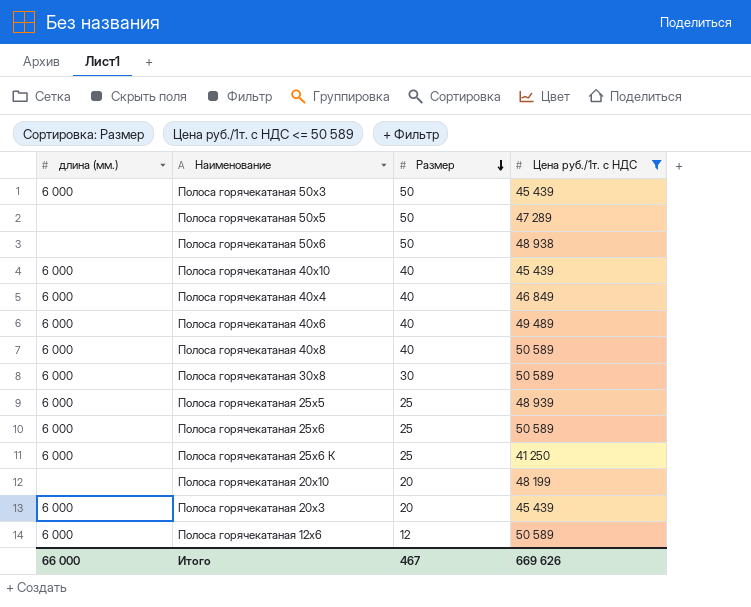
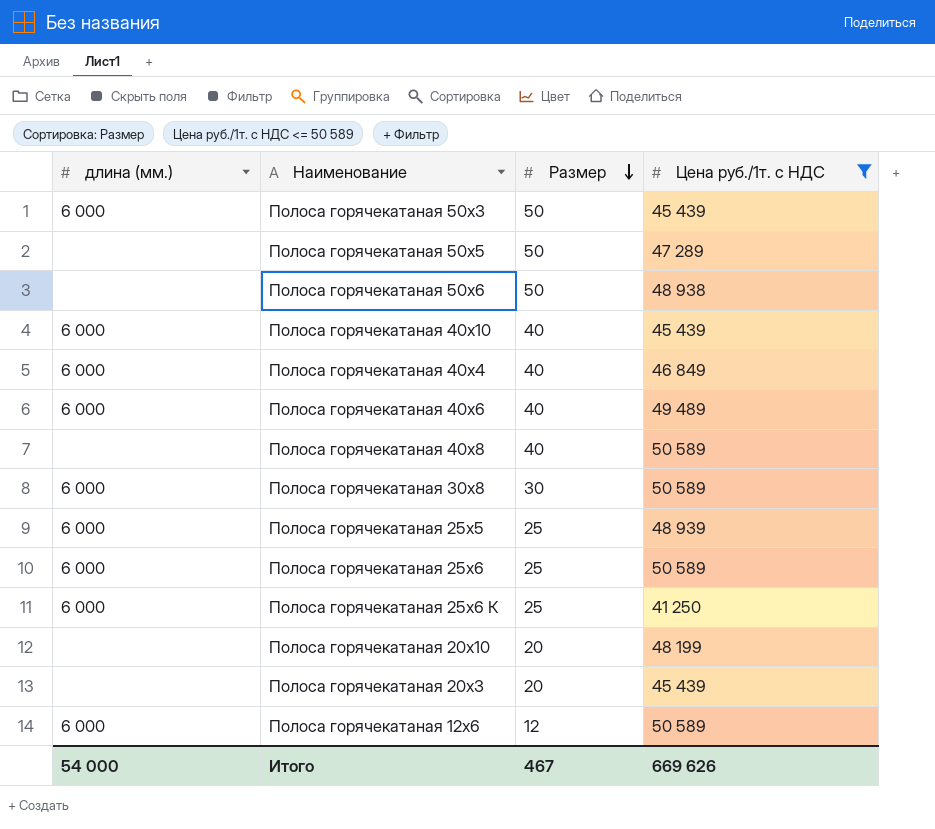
Полоса горячекатаная 40x8 | длина (мм.): 6 000 -> none
Полоса горячекатаная 20x3 | длина (мм.): 6 000 -> none
Итого | длина (мм.): 66 000 -> 54 000

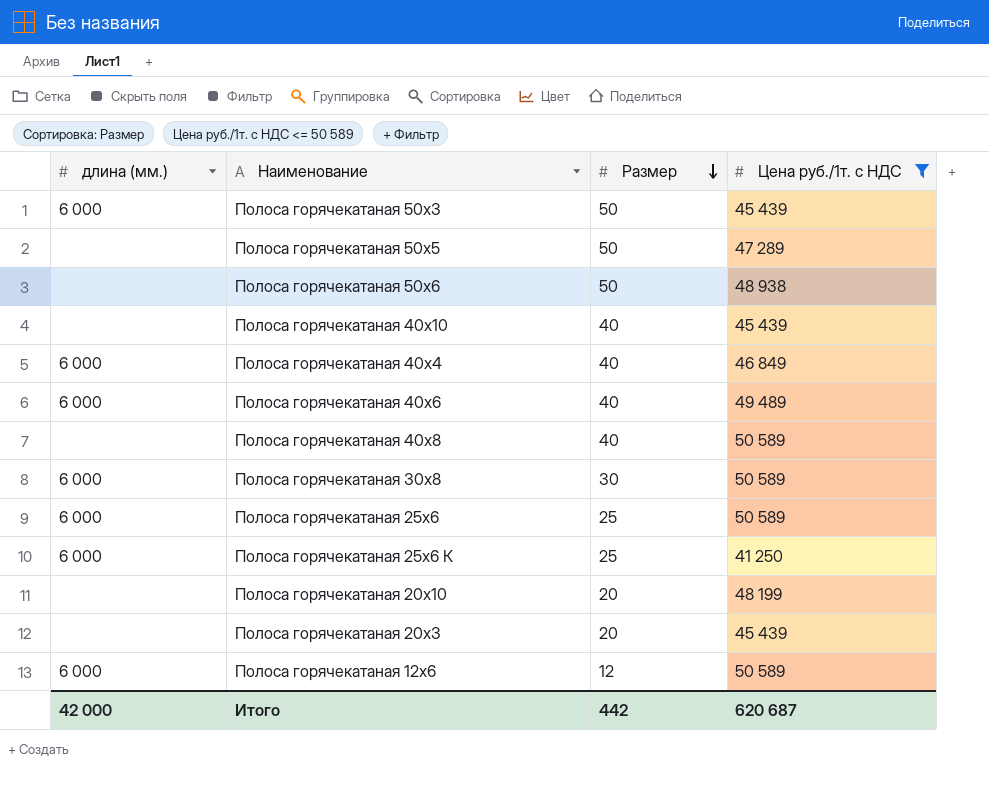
row Полоса горячекатаная 25x5: 6 000 | 25 | 48 939 -> none
Полоса горячекатаная 40x10 | длина (мм.): 6 000 -> none
Итого | длина (мм.): 54 000 -> 42 000
Итого | Размер: 467 -> 442
Итого | Цена руб./1т. с НДС: 669 626 -> 620 687

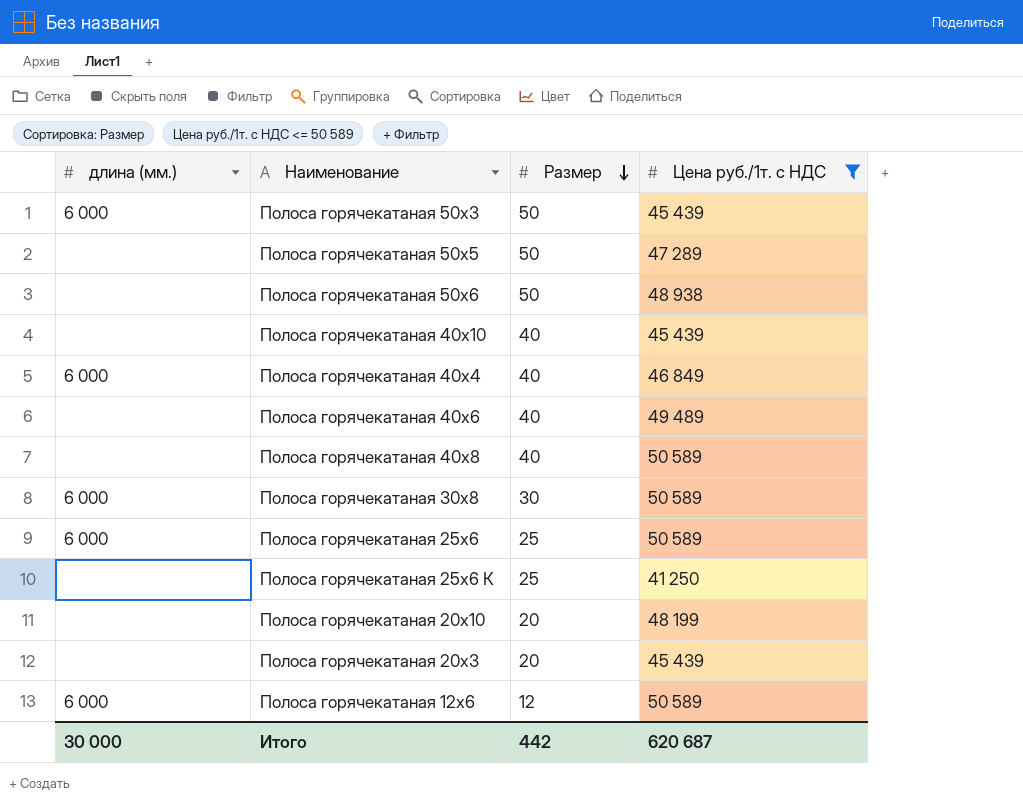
Полоса горячекатаная 40x6 | длина (мм.): 6 000 -> none
Полоса горячекатаная 25x6 К | длина (мм.): 6 000 -> none
Итого | длина (мм.): 42 000 -> 30 000

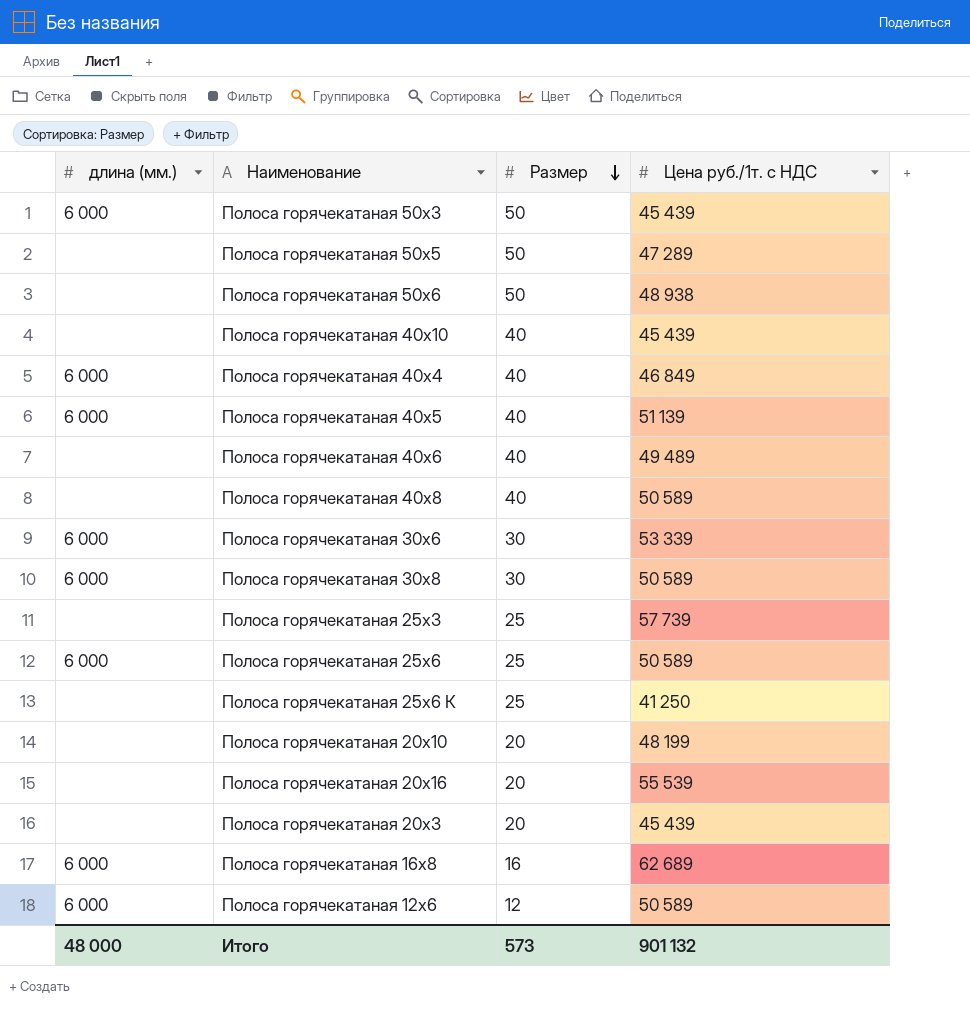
filter: Цена руб./1т. с НДС <= 50 589 -> none
Итого | длина (мм.): 30 000 -> 48 000
Итого | Размер: 442 -> 573
Итого | Цена руб./1т. с НДС: 620 687 -> 901 132

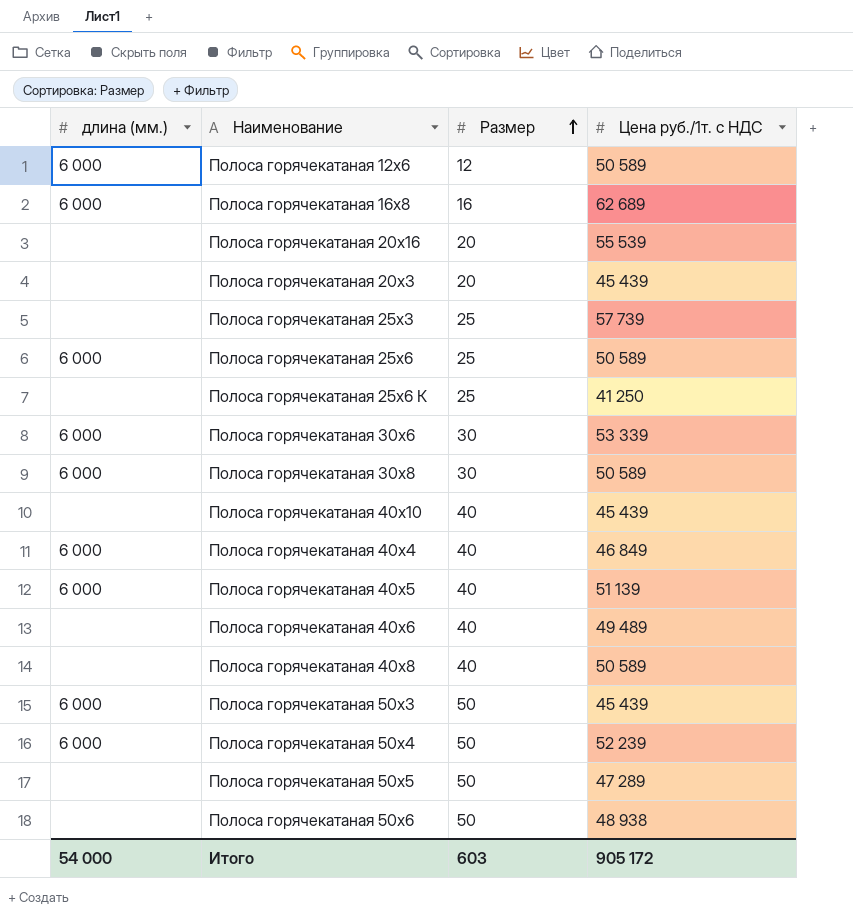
row order: Размер descending -> Размер ascending
row Полоса горячекатаная 20x10: none | 20 | 48 199 -> none
row Полоса горячекатаная 50x4: none -> 6 000 | 50 | 52 239
Итого | длина (мм.): 48 000 -> 54 000
Итого | Размер: 573 -> 603
Итого | Цена руб./1т. с НДС: 901 132 -> 905 172

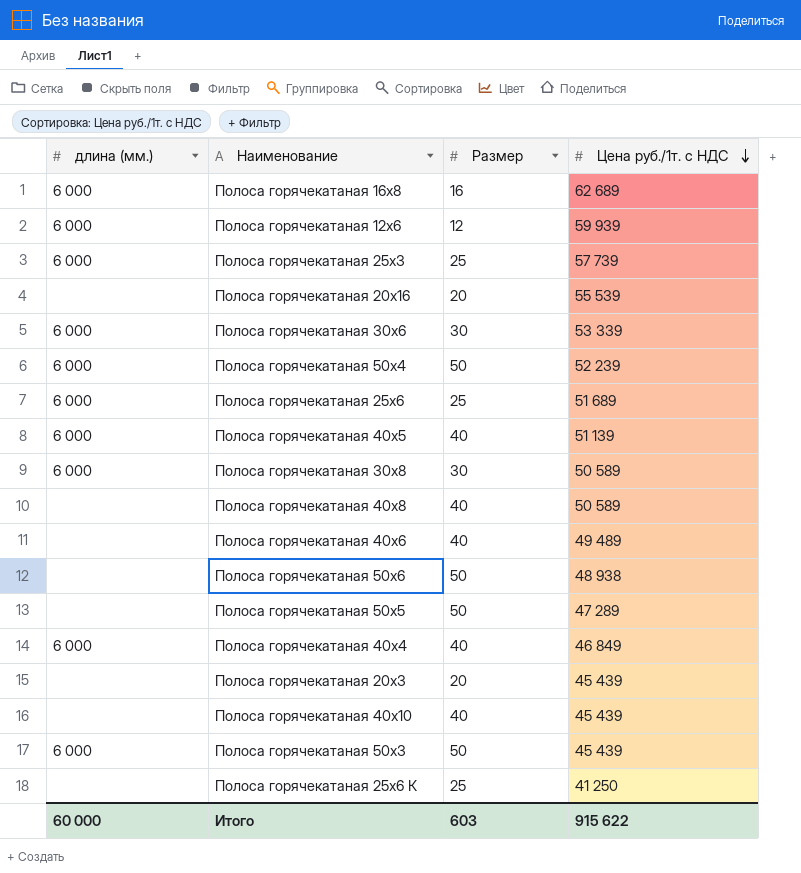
row order: Размер ascending -> Цена руб./1т. с НДС descending
Полоса горячекатаная 12x6 | Цена руб./1т. с НДС: 50 589 -> 59 939
Полоса горячекатаная 25x3 | длина (мм.): none -> 6 000
Полоса горячекатаная 25x6 | Цена руб./1т. с НДС: 50 589 -> 51 689
Итого | длина (мм.): 54 000 -> 60 000
Итого | Цена руб./1т. с НДС: 905 172 -> 915 622

